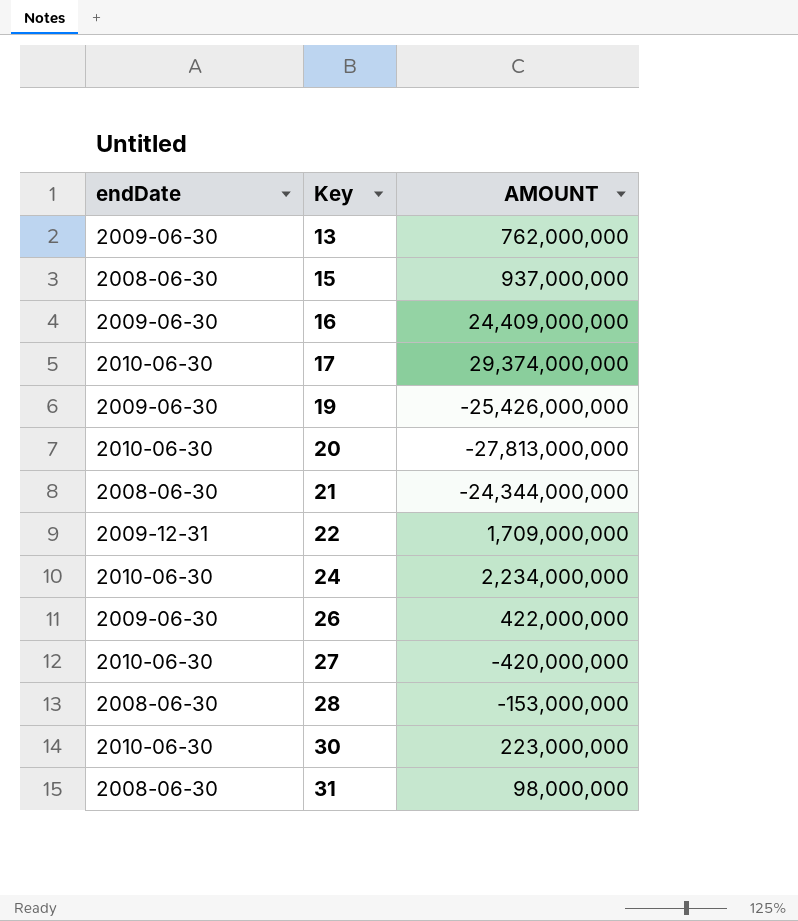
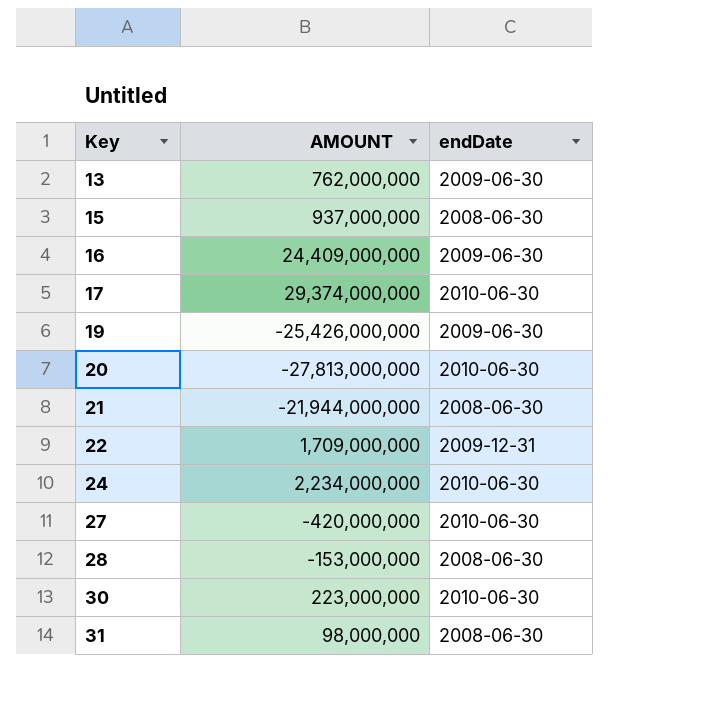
column endDate | position: 1 -> 3
row 26: 2009-06-30 | 422,000,000 -> none
21 | AMOUNT: -24,344,000,000 -> -21,944,000,000

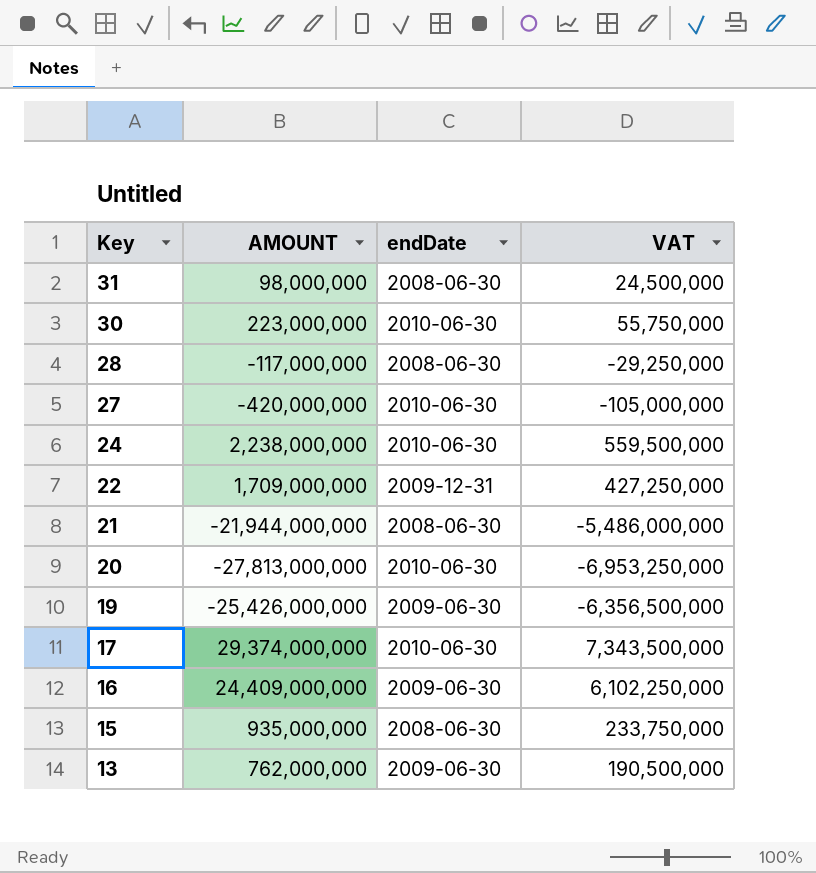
row order: Key ascending -> Key descending
column VAT | formula: none -> [AMOUNT] * 0.25
28 | AMOUNT: -153,000,000 -> -117,000,000
24 | AMOUNT: 2,234,000,000 -> 2,238,000,000
15 | AMOUNT: 937,000,000 -> 935,000,000

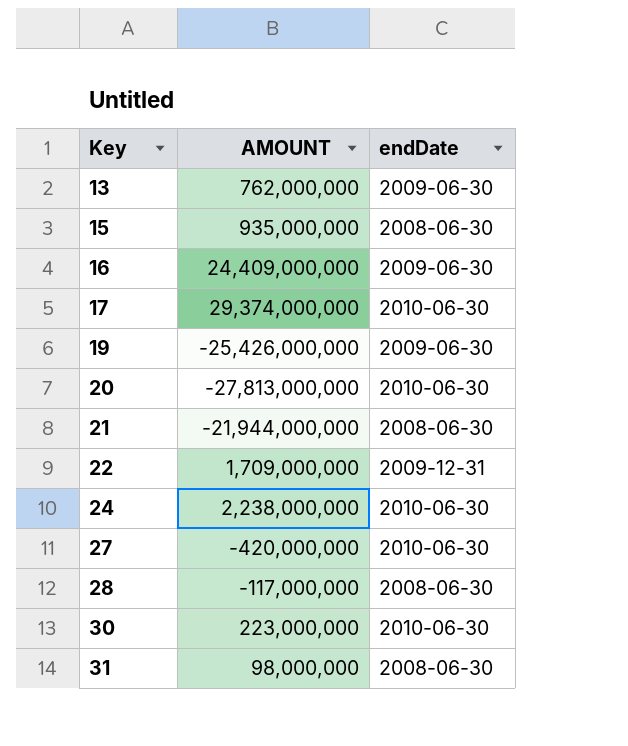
row order: Key descending -> Key ascending
column VAT | formula: [AMOUNT] * 0.25 -> none

